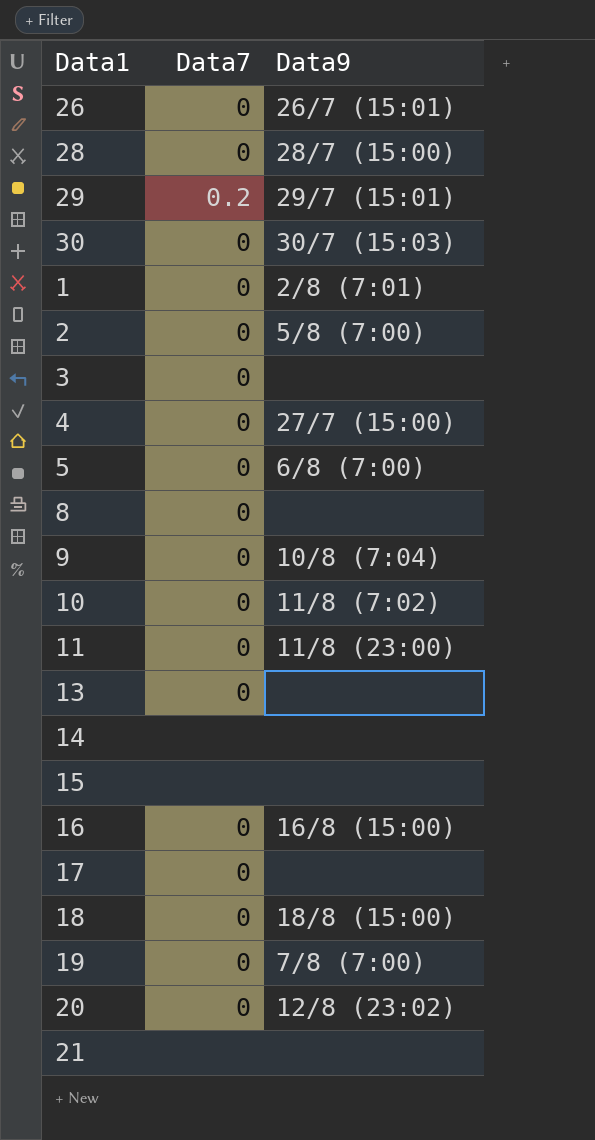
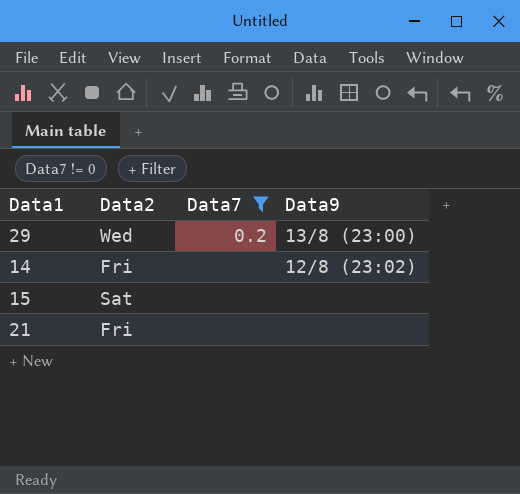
filter: none -> Data7 != 0
column Data2 | position: none -> 2
29 | Data9: 29/7 (15:01) -> 13/8 (23:00)
14 | Data9: none -> 12/8 (23:02)

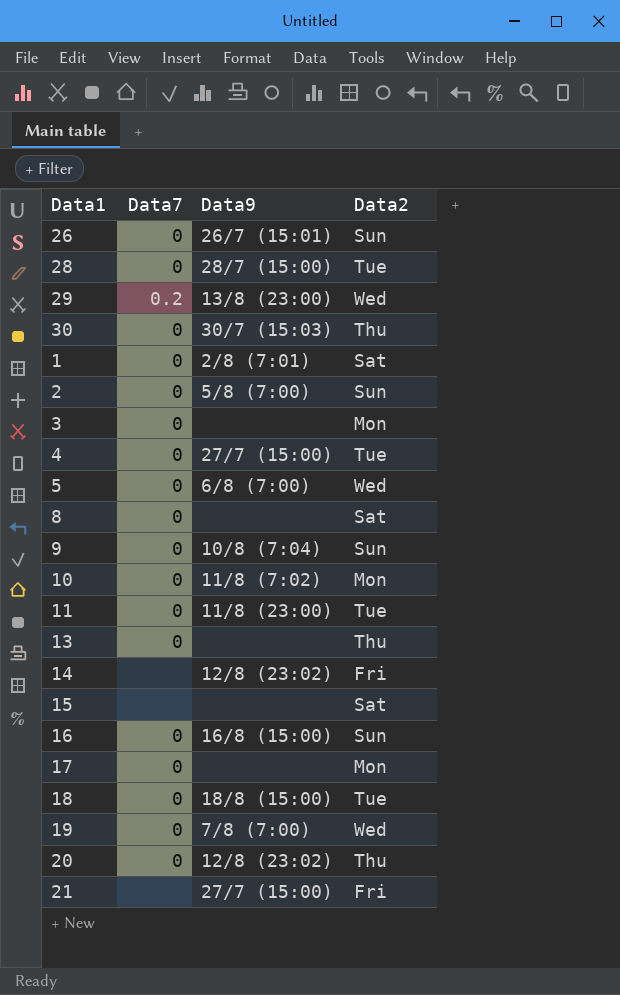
filter: Data7 != 0 -> none
column Data2 | position: 2 -> 4
21 | Data9: none -> 27/7 (15:00)

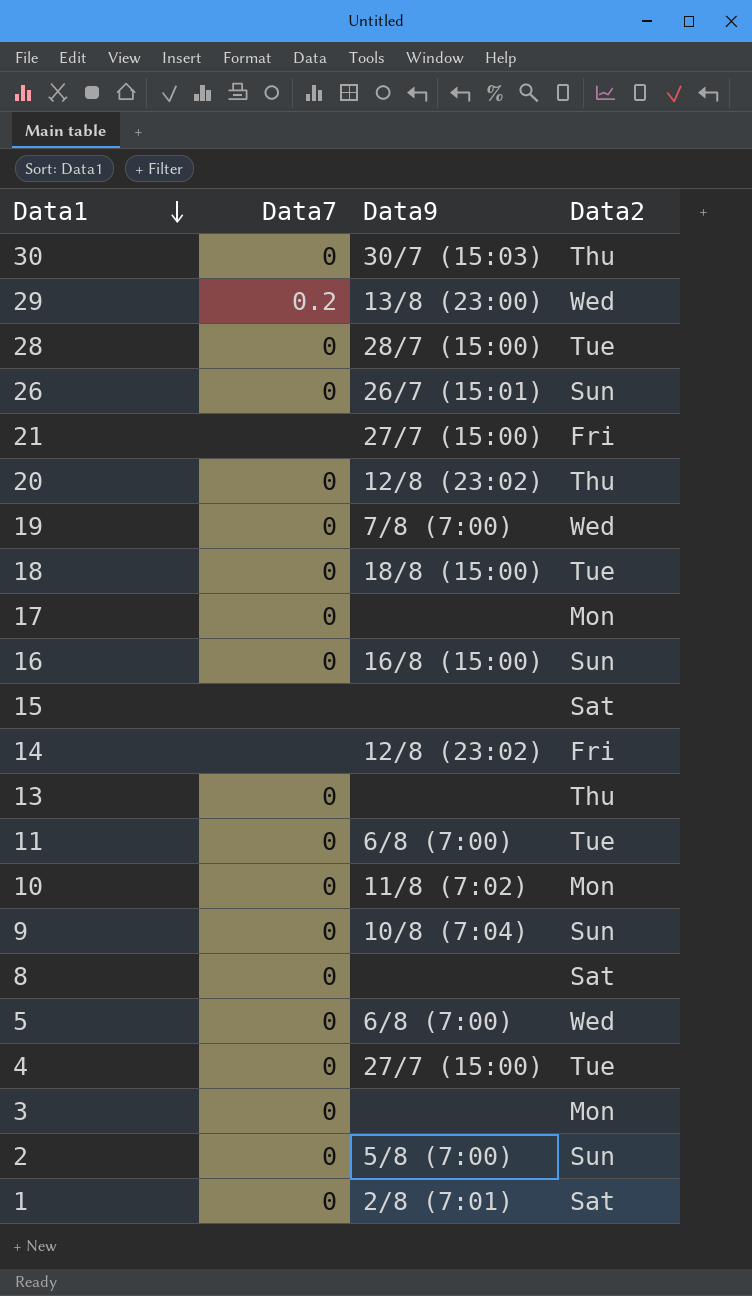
row order: none -> Data1 descending
11 | Data9: 11/8 (23:00) -> 6/8 (7:00)

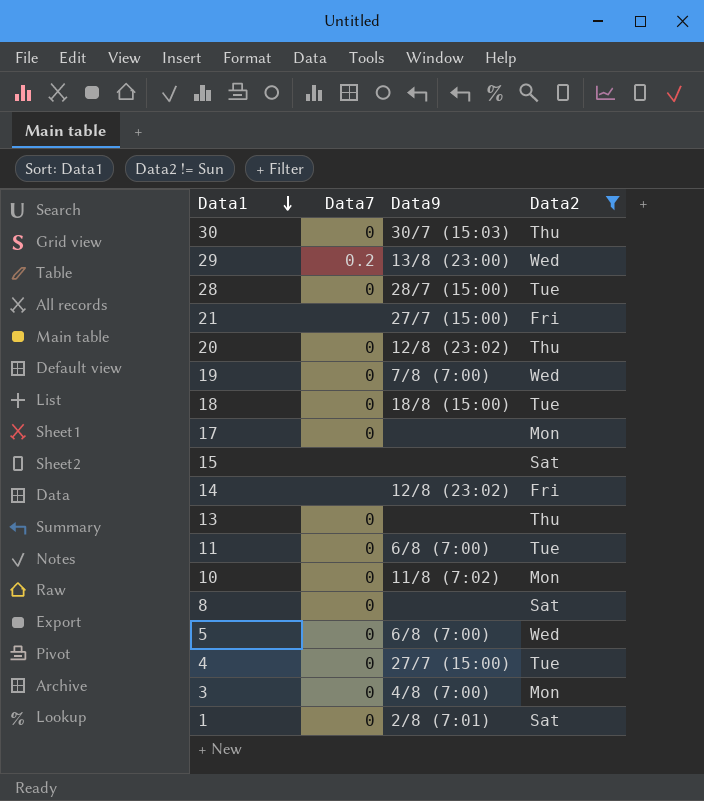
filter: none -> Data2 != Sun
3 | Data9: none -> 4/8 (7:00)

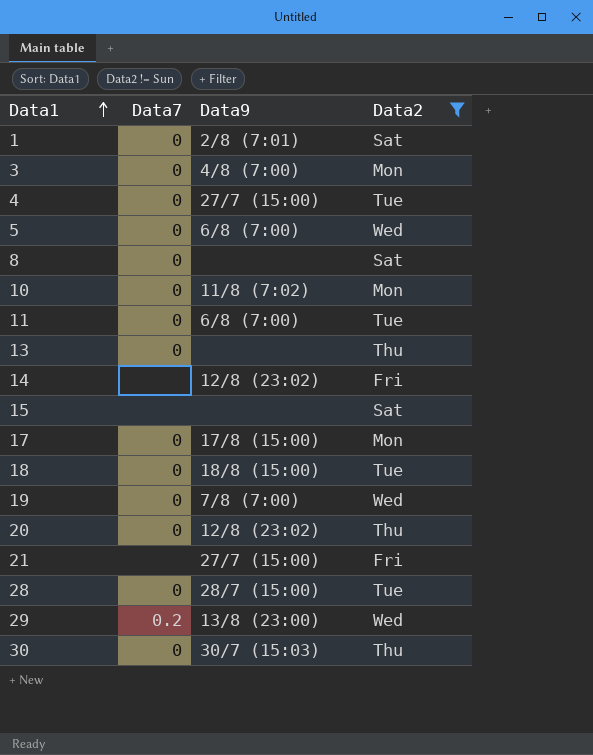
row order: Data1 descending -> Data1 ascending
17 | Data9: none -> 17/8 (15:00)

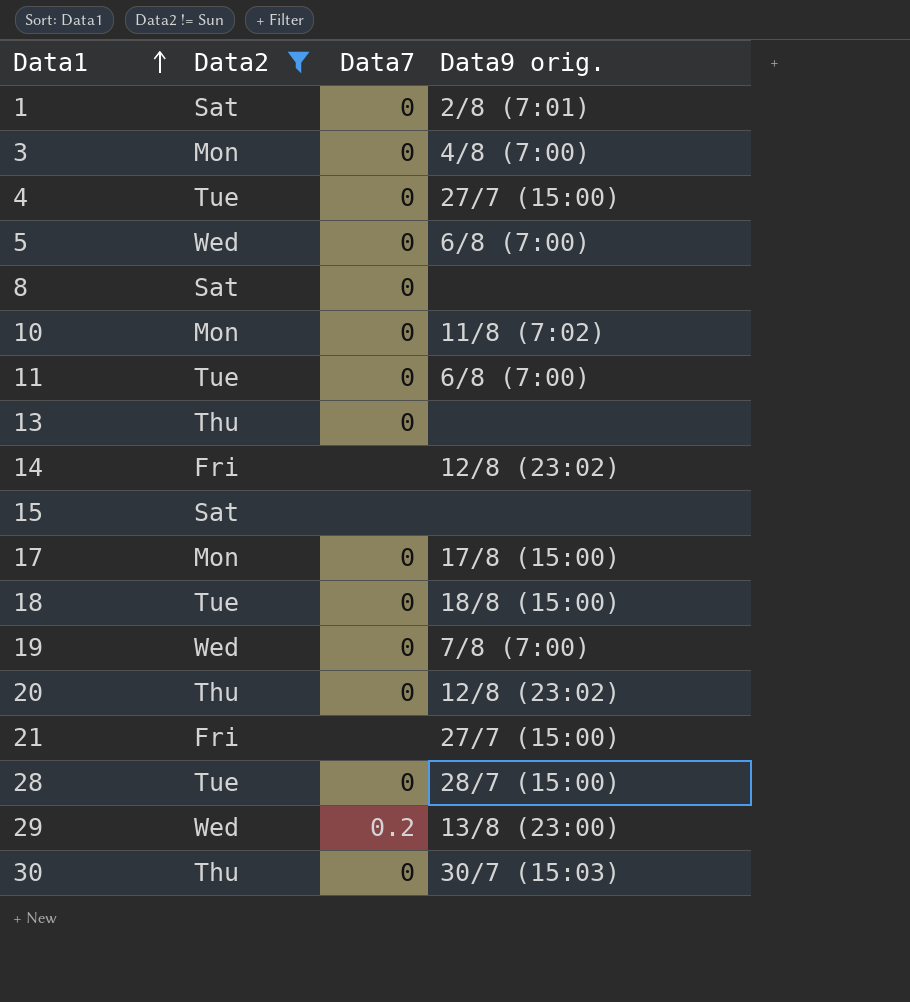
column Data2 | position: 4 -> 2
column name: Data9 -> Data9 orig.

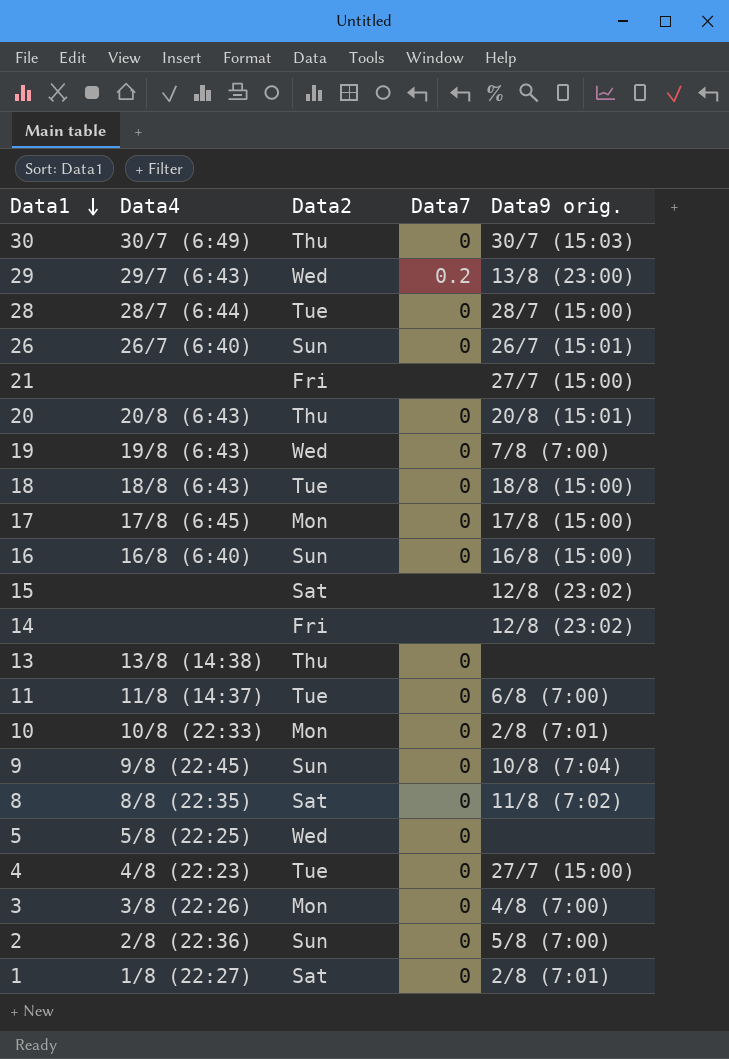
filter: Data2 != Sun -> none
row order: Data1 ascending -> Data1 descending
column Data4 | position: none -> 2
20 | Data9 orig.: 12/8 (23:02) -> 20/8 (15:01)
15 | Data9 orig.: none -> 12/8 (23:02)
10 | Data9 orig.: 11/8 (7:02) -> 2/8 (7:01)
8 | Data9 orig.: none -> 11/8 (7:02)
5 | Data9 orig.: 6/8 (7:00) -> none

